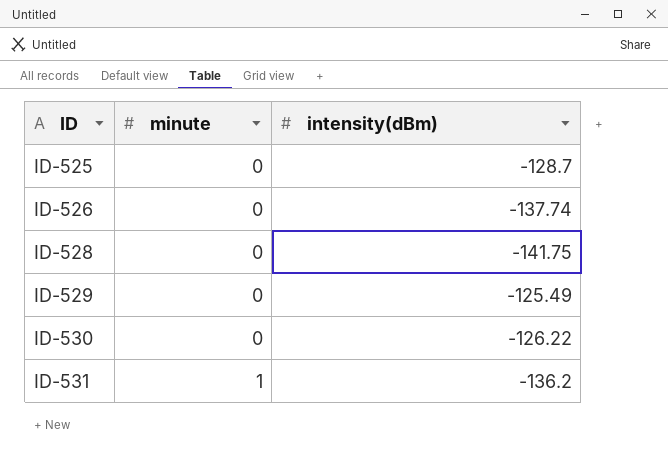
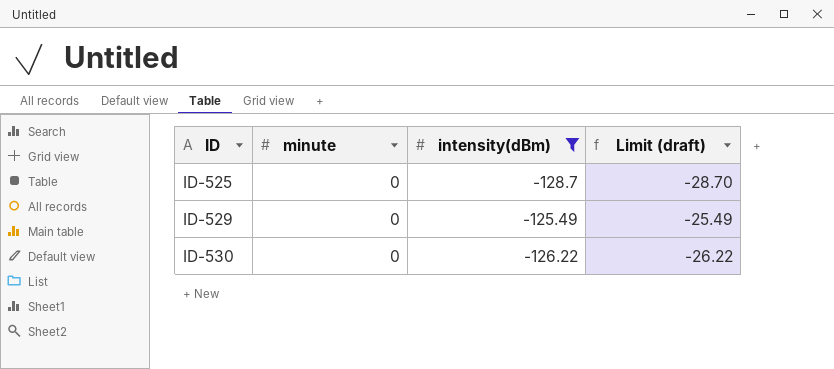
filter: none -> intensity(dBm) >= -128.7
column Limit (draft) | formula: none -> [intensity(dBm)] + 100

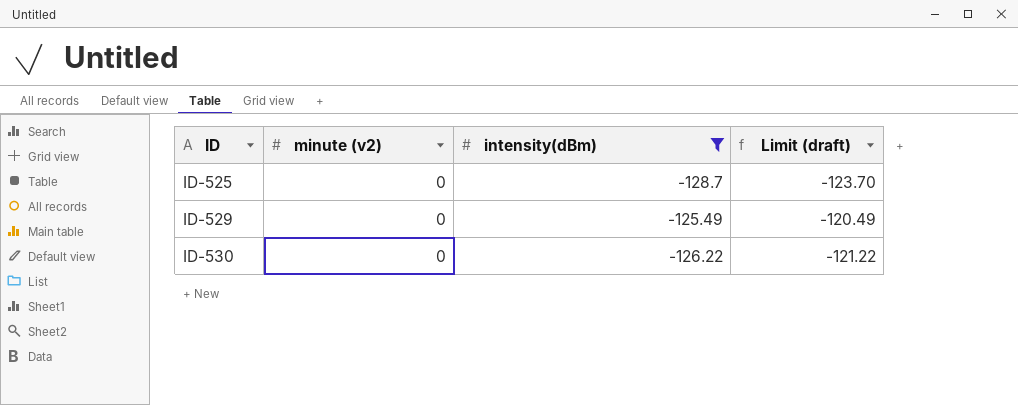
column name: minute -> minute (v2)
column Limit (draft) | formula: [intensity(dBm)] + 100 -> [intensity(dBm)] + 5

